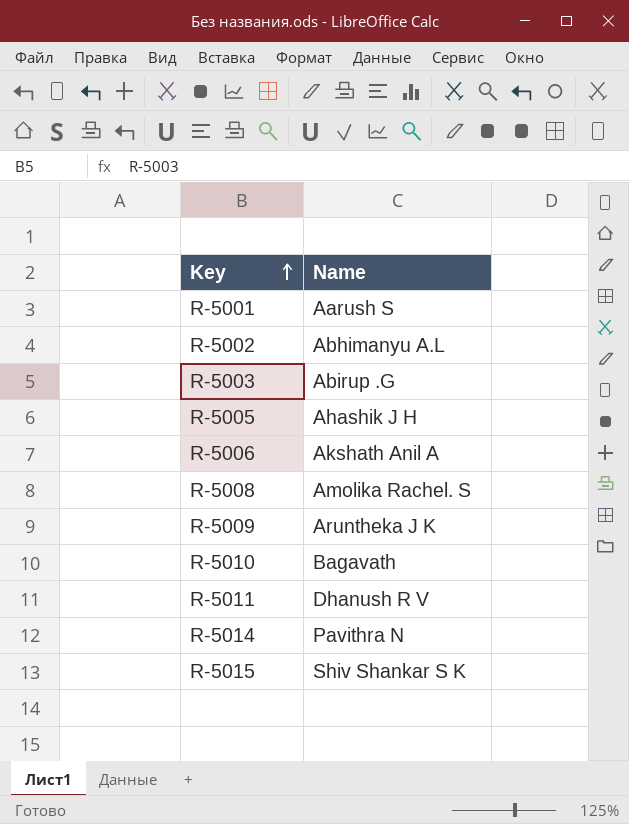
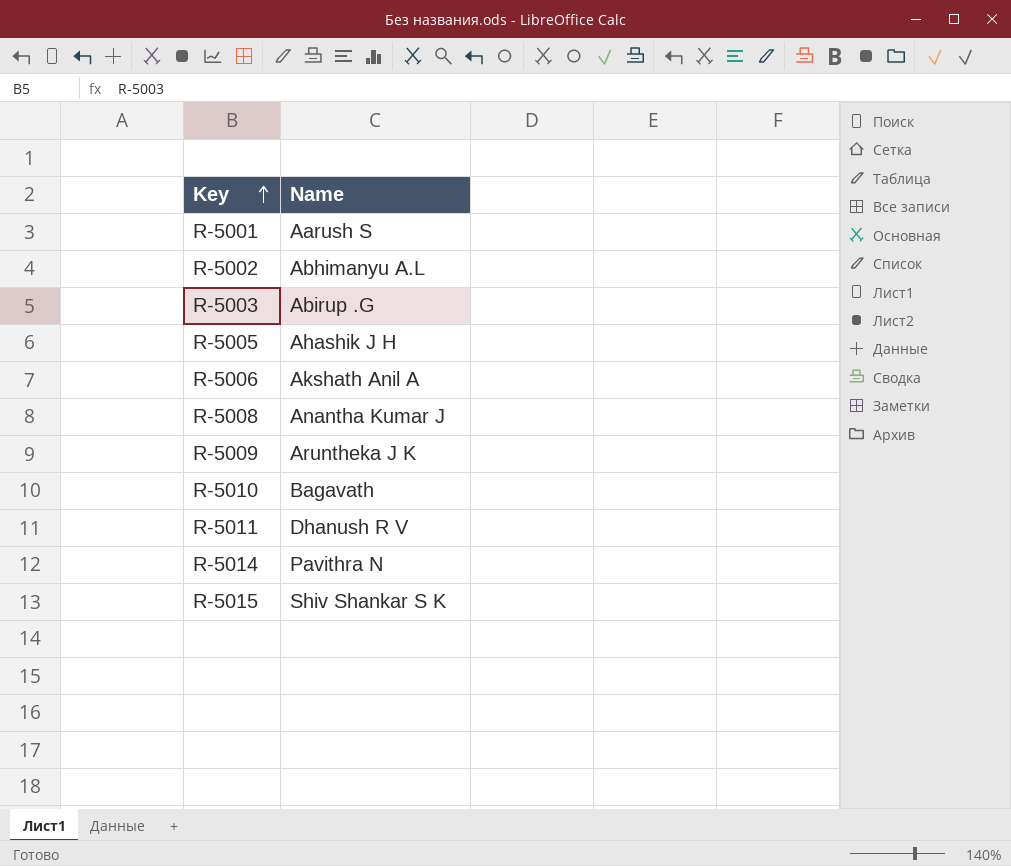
R-5008 | Name: Amolika Rachel. S -> Anantha Kumar J

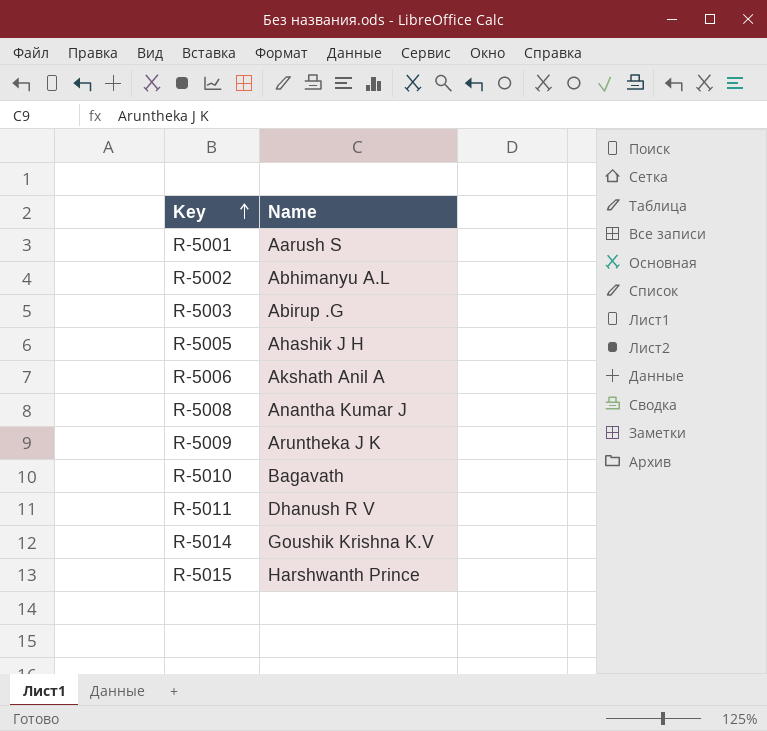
R-5014 | Name: Pavithra N -> Goushik Krishna K.V
R-5015 | Name: Shiv Shankar S K -> Harshwanth Prince

